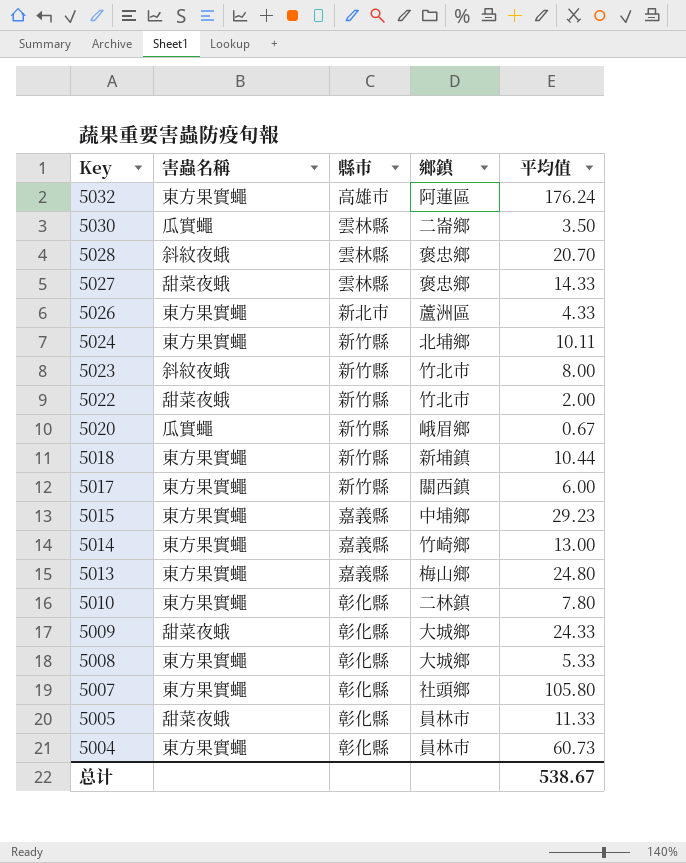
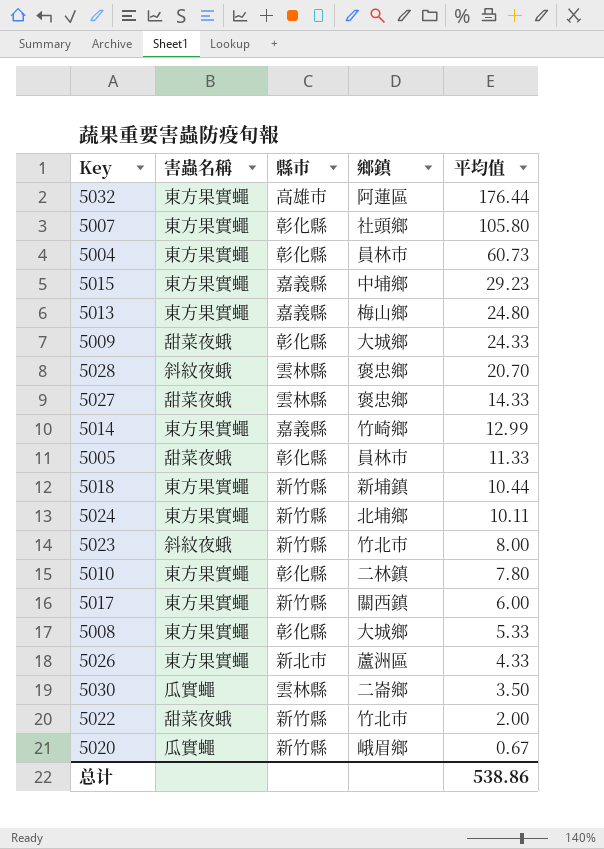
row order: Key descending -> 平均值 descending
5032 | 平均值: 176.24 -> 176.44
5014 | 平均值: 13.00 -> 12.99
总计 | 平均值: 538.67 -> 538.86

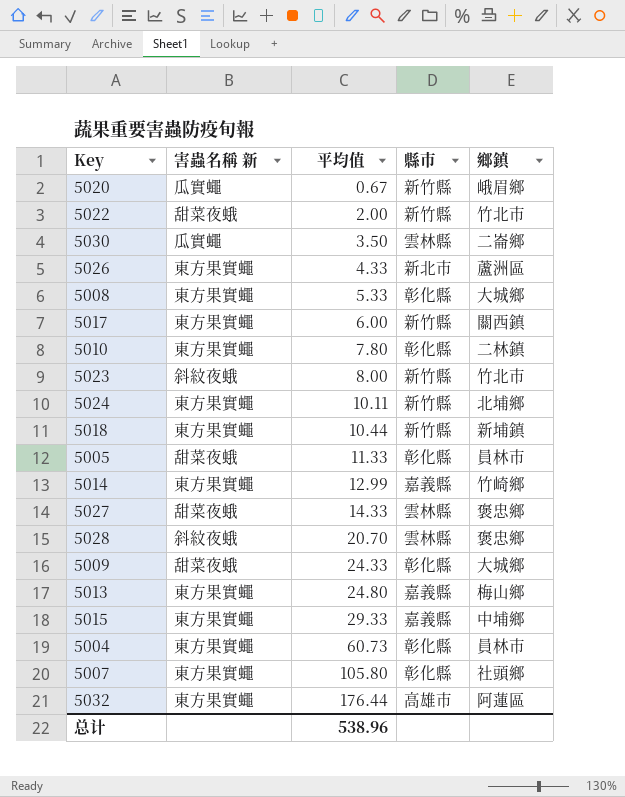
row order: 平均值 descending -> 平均值 ascending
column name: 害蟲名稱 -> 害蟲名稱 新
column 平均值 | position: 5 -> 3
5015 | 平均值: 29.23 -> 29.33
总计 | 平均值: 538.86 -> 538.96

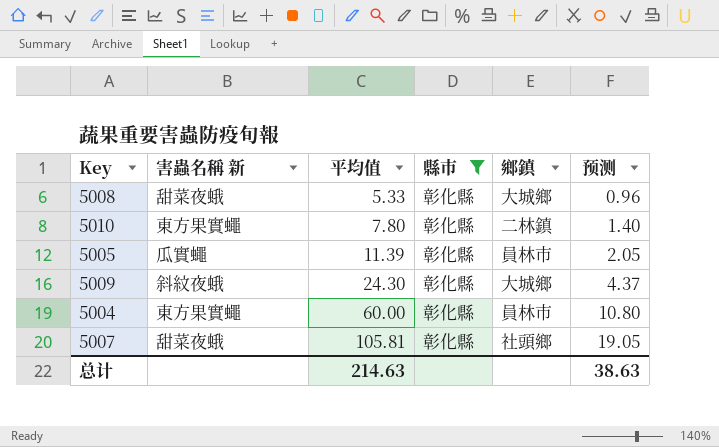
filter: none -> 縣市 = 彰化縣
column 预测 | formula: none -> [平均值] * 0.18
5008 | 害蟲名稱 新: 東方果實蠅 -> 甜菜夜蛾
5005 | 害蟲名稱 新: 甜菜夜蛾 -> 瓜實蠅
5005 | 平均值: 11.33 -> 11.39
5009 | 害蟲名稱 新: 甜菜夜蛾 -> 斜紋夜蛾
5009 | 平均值: 24.33 -> 24.30
5004 | 平均值: 60.73 -> 60.00
5007 | 害蟲名稱 新: 東方果實蠅 -> 甜菜夜蛾
5007 | 平均值: 105.80 -> 105.81
总计 | 平均值: 538.96 -> 214.63

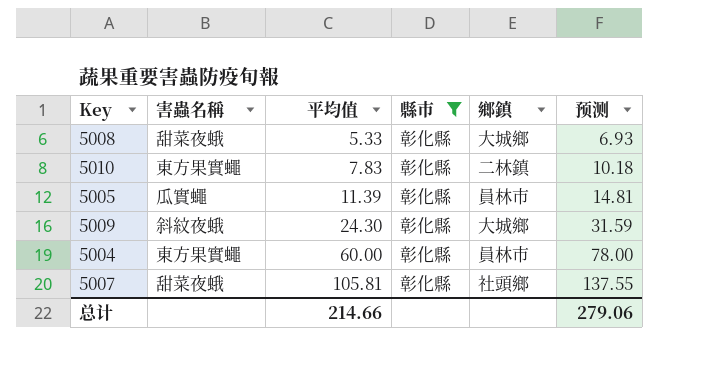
column name: 害蟲名稱 新 -> 害蟲名稱
column 预测 | formula: [平均值] * 0.18 -> [平均值] * 1.3
5010 | 平均值: 7.80 -> 7.83
总计 | 平均值: 214.63 -> 214.66
总计 | 预测: 38.63 -> 279.06

